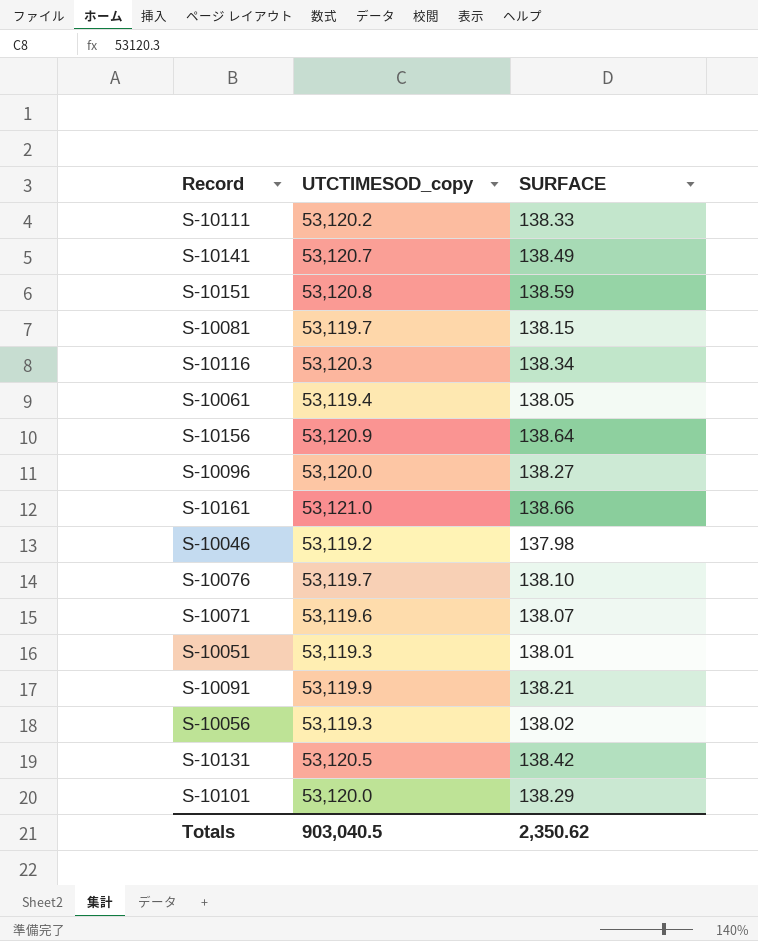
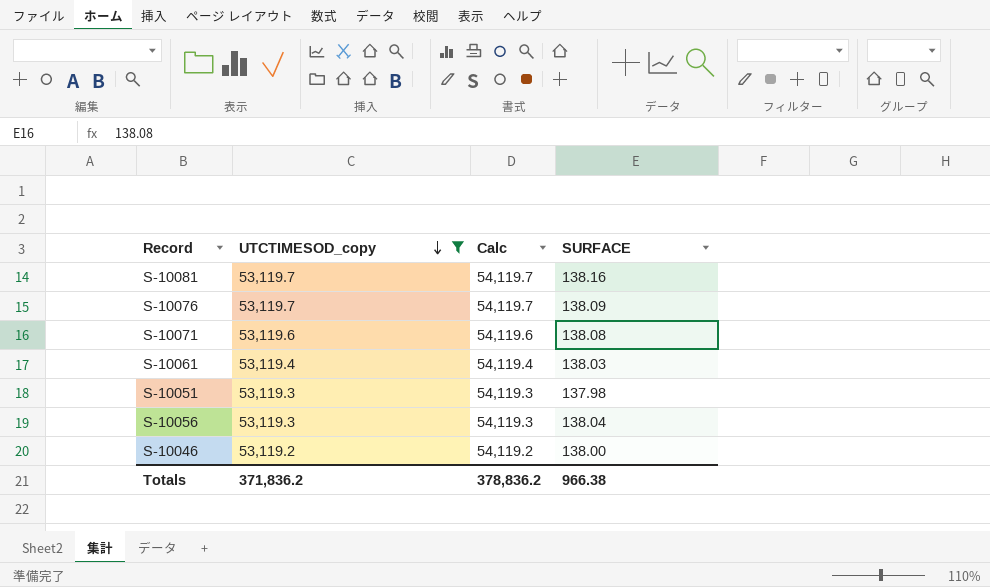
filter: none -> UTCTIMESOD_copy <= 53,119.7
row order: none -> UTCTIMESOD_copy descending
column Calc | formula: none -> [UTCTIMESOD_copy] + 1000
S-10081 | SURFACE: 138.15 -> 138.16
S-10076 | SURFACE: 138.10 -> 138.09
S-10071 | SURFACE: 138.07 -> 138.08
S-10061 | SURFACE: 138.05 -> 138.03
S-10051 | SURFACE: 138.01 -> 137.98
S-10056 | SURFACE: 138.02 -> 138.04
S-10046 | SURFACE: 137.98 -> 138.00
Totals | UTCTIMESOD_copy: 903,040.5 -> 371,836.2
Totals | SURFACE: 2,350.62 -> 966.38

